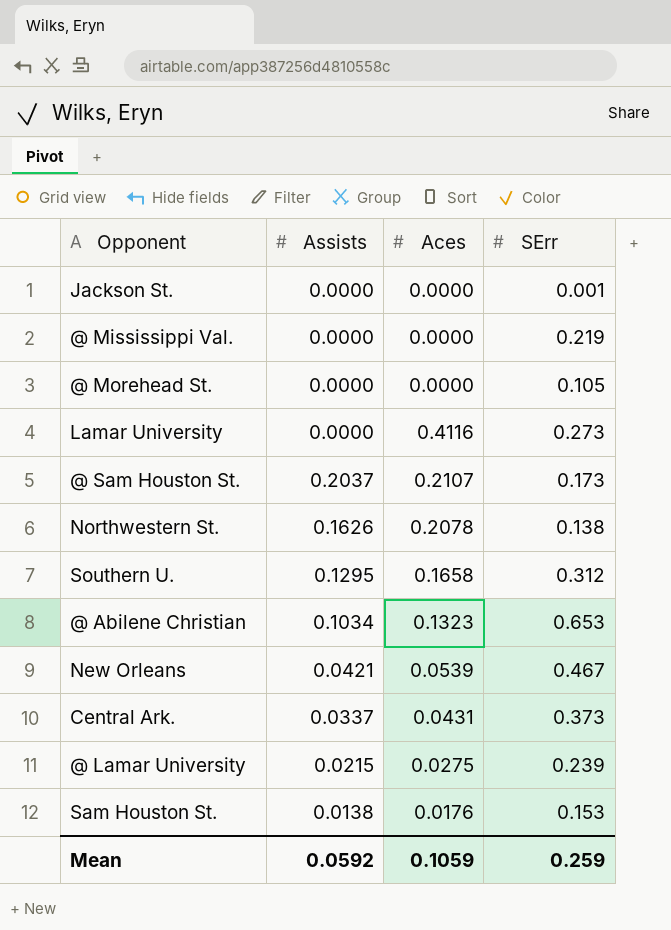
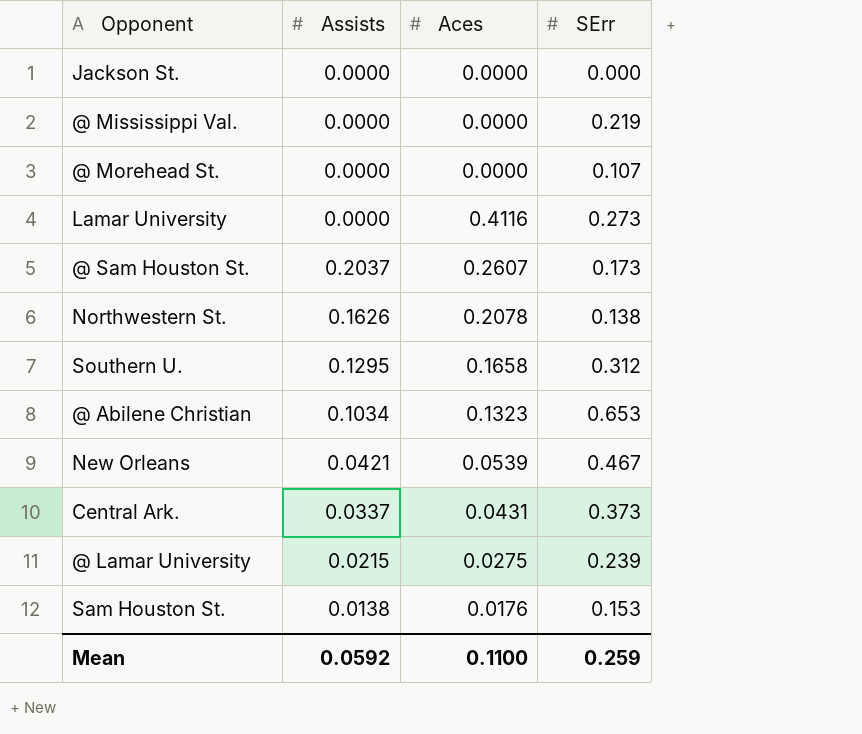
Jackson St. | SErr: 0.001 -> 0.000
@ Morehead St. | SErr: 0.105 -> 0.107
@ Sam Houston St. | Aces: 0.2107 -> 0.2607
Mean | Aces: 0.1059 -> 0.1100

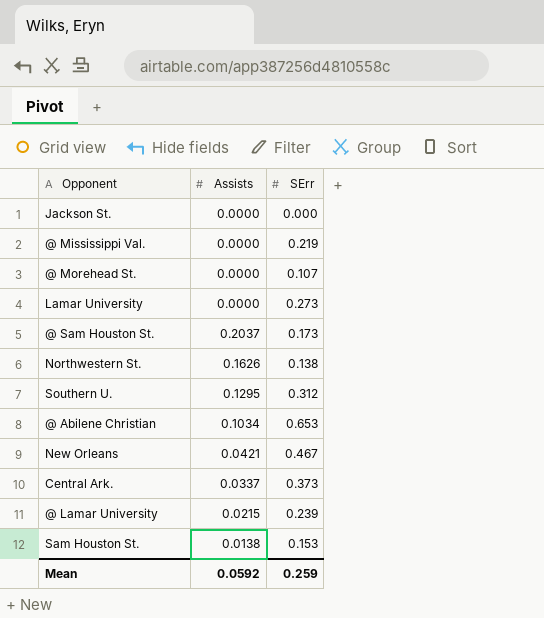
column Aces | position: 3 -> none

